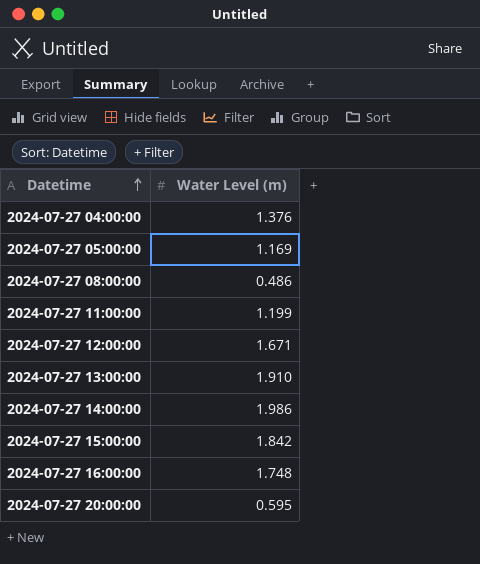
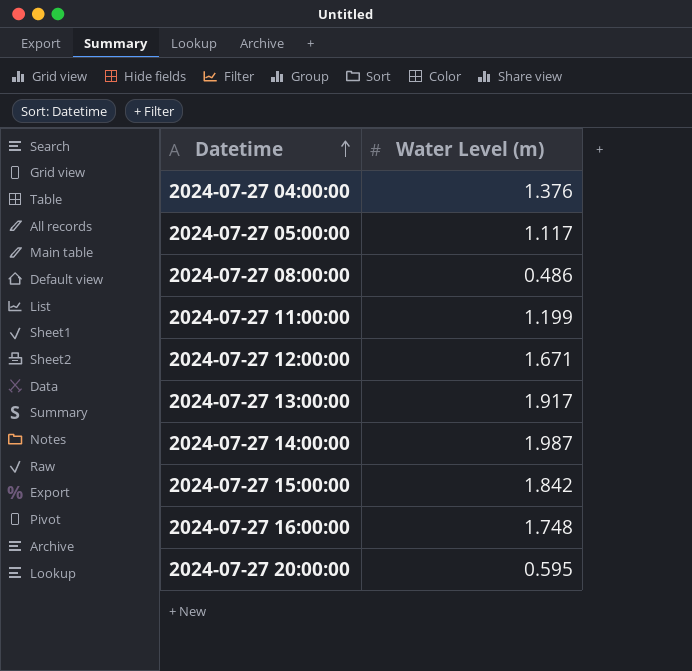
2024-07-27 05:00:00 | Water Level (m): 1.169 -> 1.117
2024-07-27 13:00:00 | Water Level (m): 1.910 -> 1.917
2024-07-27 14:00:00 | Water Level (m): 1.986 -> 1.987

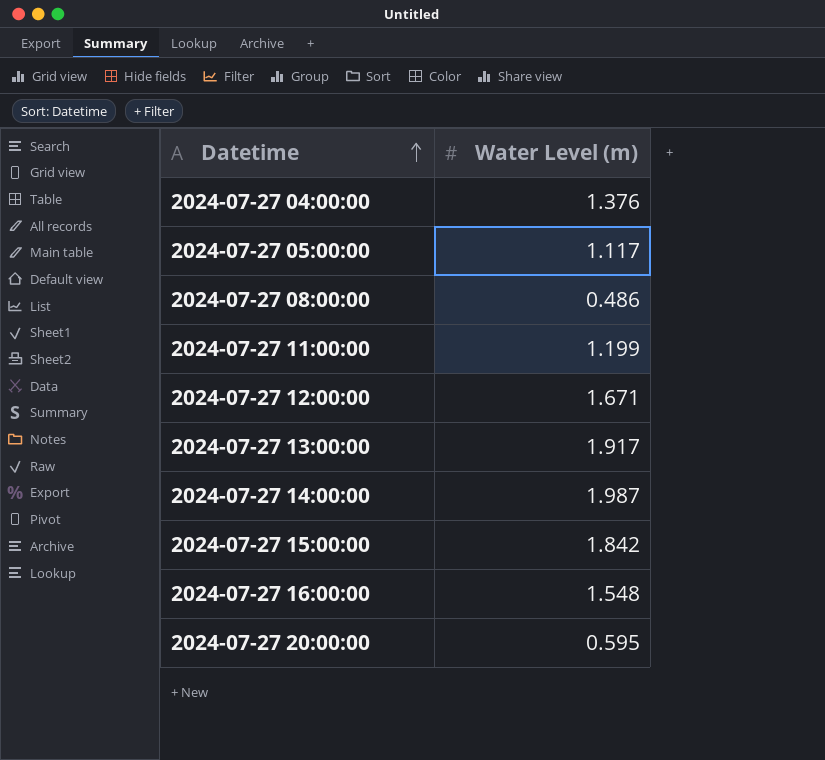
2024-07-27 16:00:00 | Water Level (m): 1.748 -> 1.548

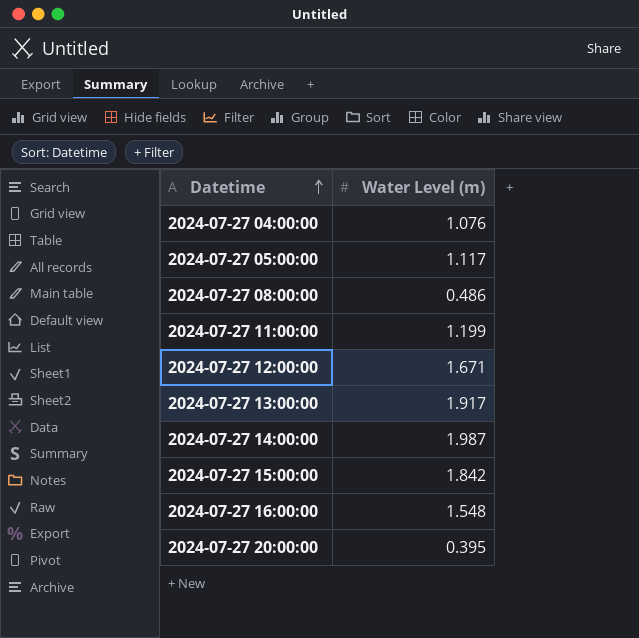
2024-07-27 04:00:00 | Water Level (m): 1.376 -> 1.076
2024-07-27 20:00:00 | Water Level (m): 0.595 -> 0.395

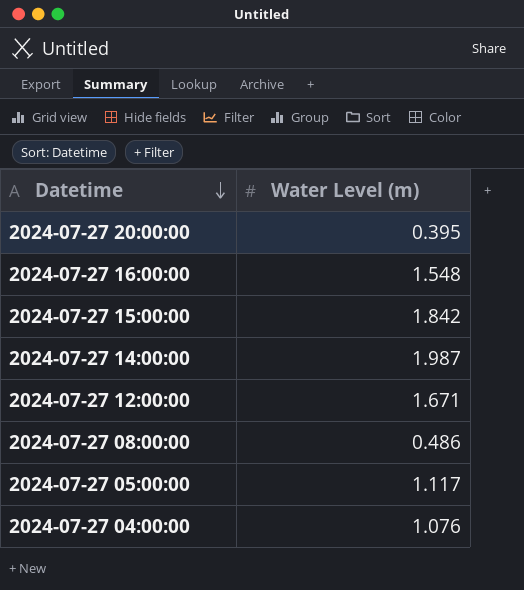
row order: Datetime ascending -> Datetime descending
row 2024-07-27 11:00:00: 1.199 -> none
row 2024-07-27 13:00:00: 1.917 -> none

